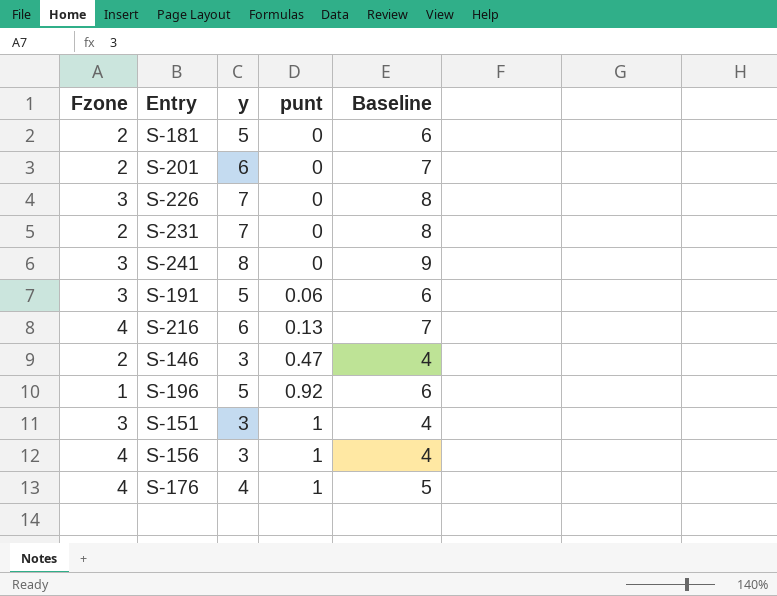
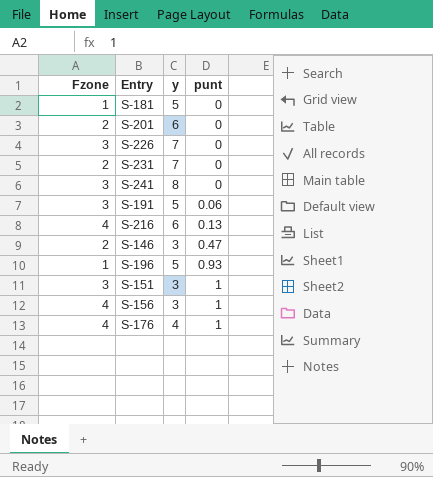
column Baseline | formula: [y] + 1 -> none
S-181 | Fzone: 2 -> 1
S-196 | punt: 0.92 -> 0.93

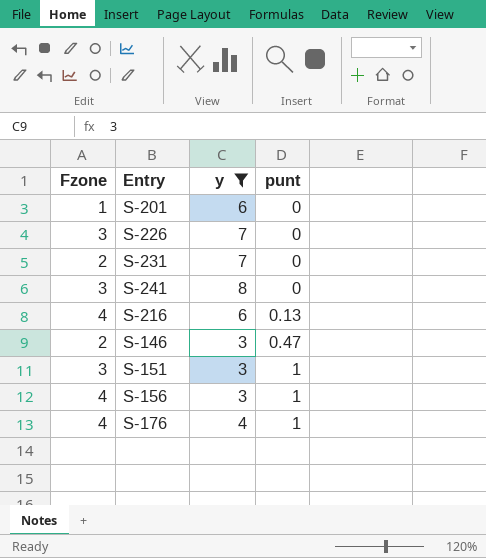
filter: none -> y != 5
S-201 | Fzone: 2 -> 1

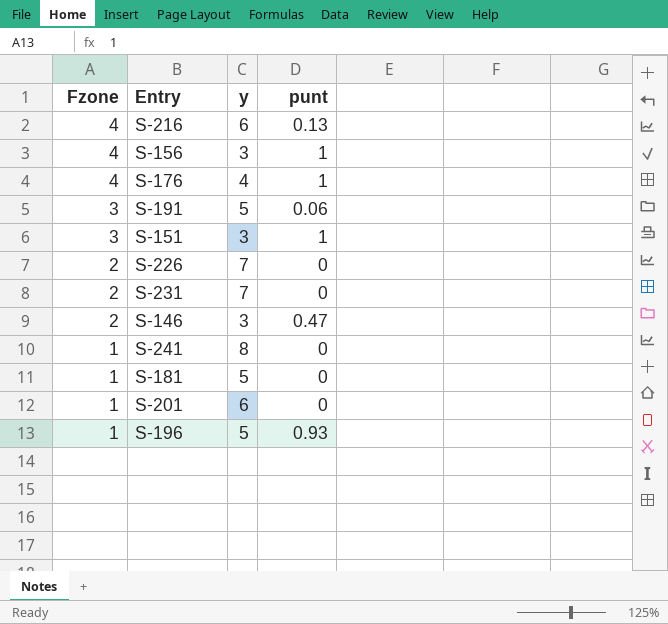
filter: y != 5 -> none
row order: punt ascending -> Fzone descending
S-226 | Fzone: 3 -> 2
S-241 | Fzone: 3 -> 1

